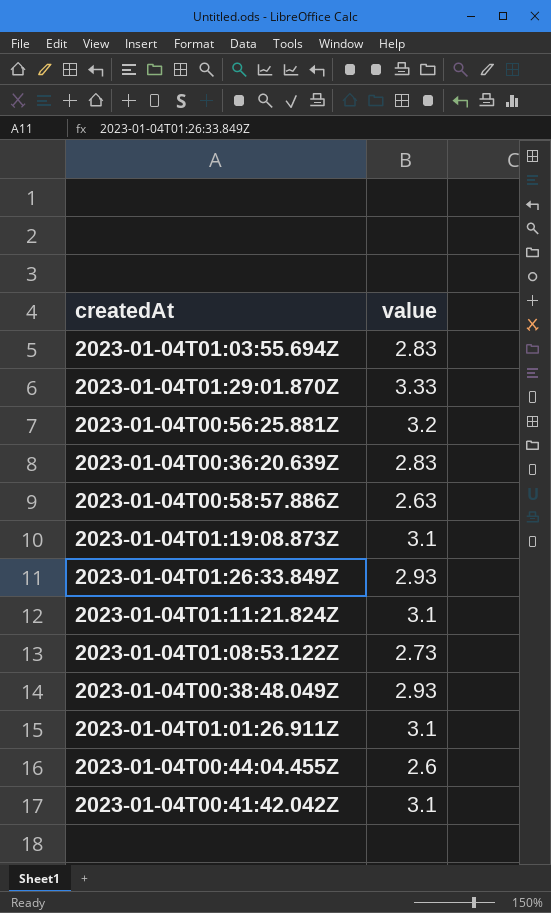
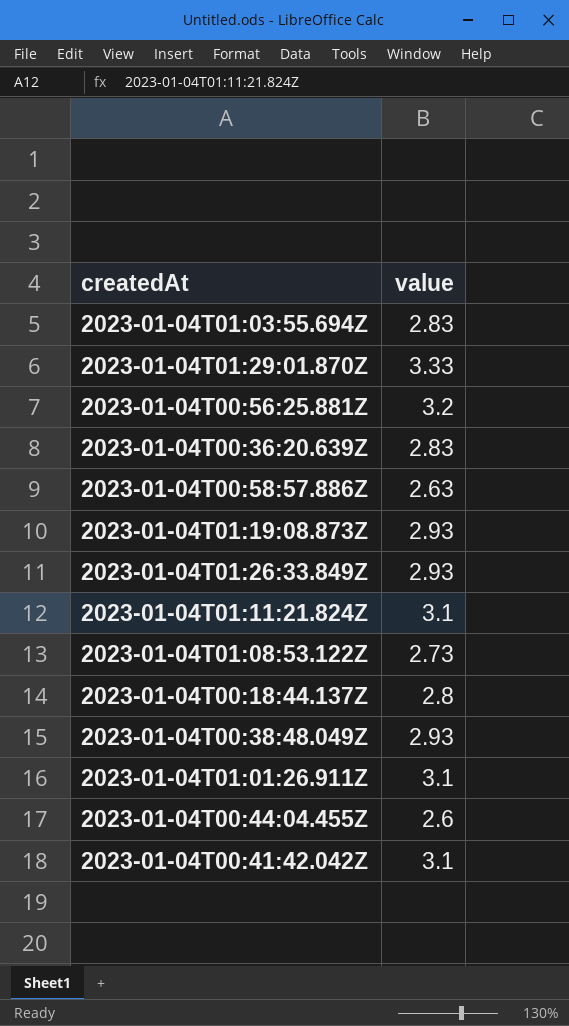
2023-01-04T01:19:08.873Z | value: 3.1 -> 2.93
row 2023-01-04T00:18:44.137Z: none -> 2.8

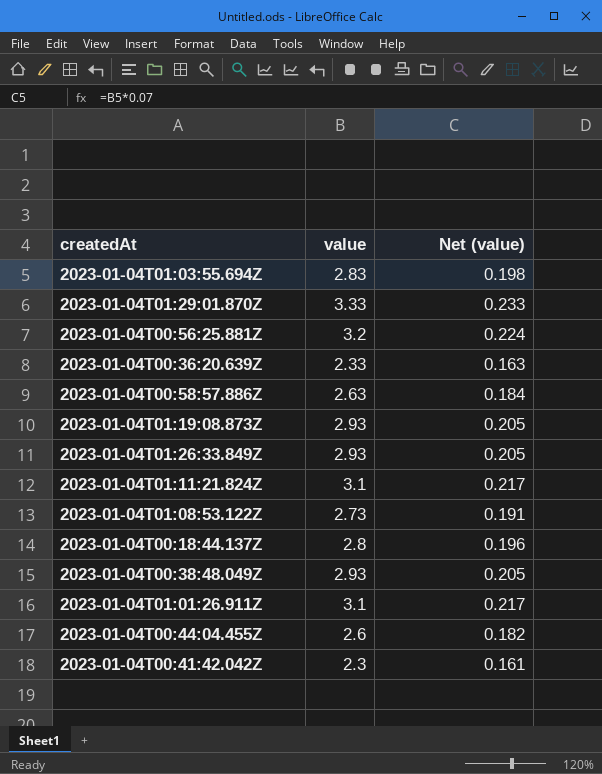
column Net (value) | formula: none -> [value] * 0.07
2023-01-04T00:36:20.639Z | value: 2.83 -> 2.33
2023-01-04T00:41:42.042Z | value: 3.1 -> 2.3

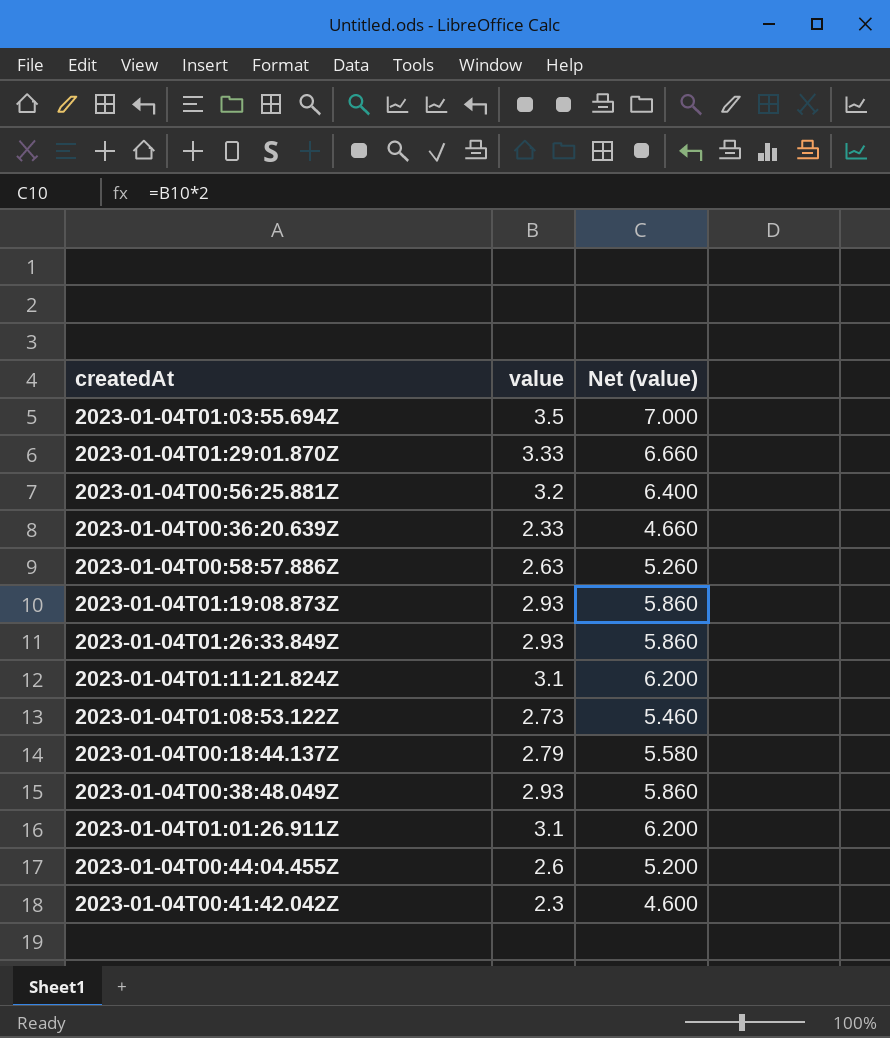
column Net (value) | formula: [value] * 0.07 -> [value] * 2
2023-01-04T01:03:55.694Z | value: 2.83 -> 3.5
2023-01-04T00:18:44.137Z | value: 2.8 -> 2.79

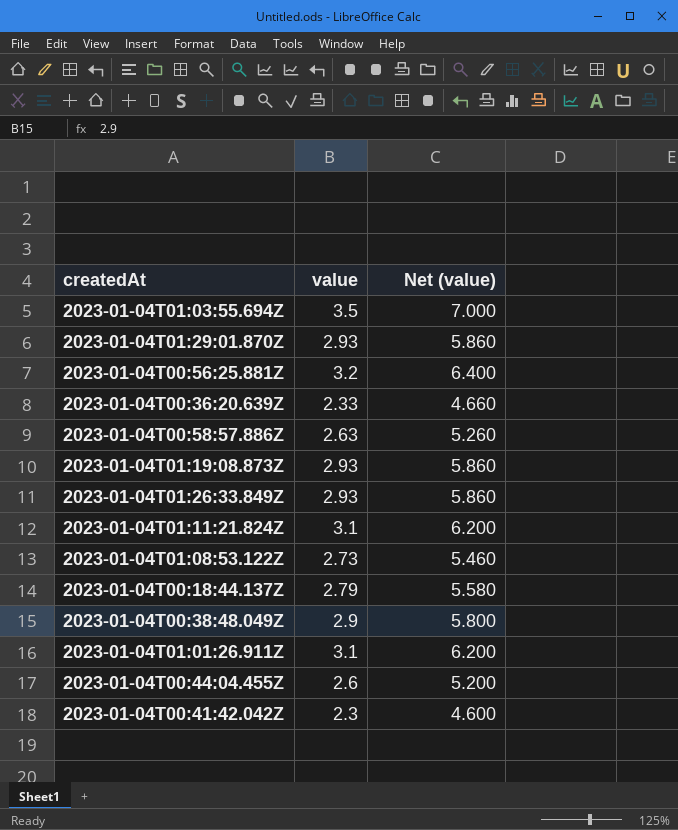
2023-01-04T01:29:01.870Z | value: 3.33 -> 2.93
2023-01-04T01:29:01.870Z | Net (value): 6.660 -> 5.860
2023-01-04T00:38:48.049Z | value: 2.93 -> 2.9
2023-01-04T00:38:48.049Z | Net (value): 5.860 -> 5.800

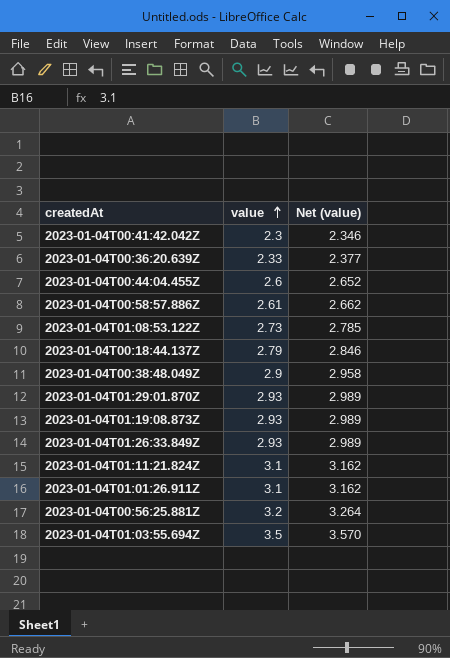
row order: none -> value ascending
column Net (value) | formula: [value] * 2 -> [value] * 1.02
2023-01-04T00:58:57.886Z | value: 2.63 -> 2.61

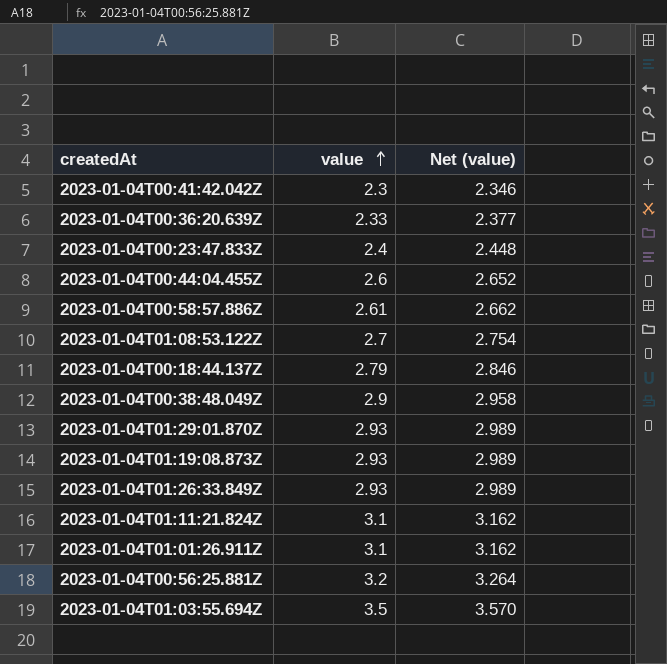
row 2023-01-04T00:23:47.833Z: none -> 2.4 | 2.448
2023-01-04T01:08:53.122Z | value: 2.73 -> 2.7
2023-01-04T01:08:53.122Z | Net (value): 2.785 -> 2.754

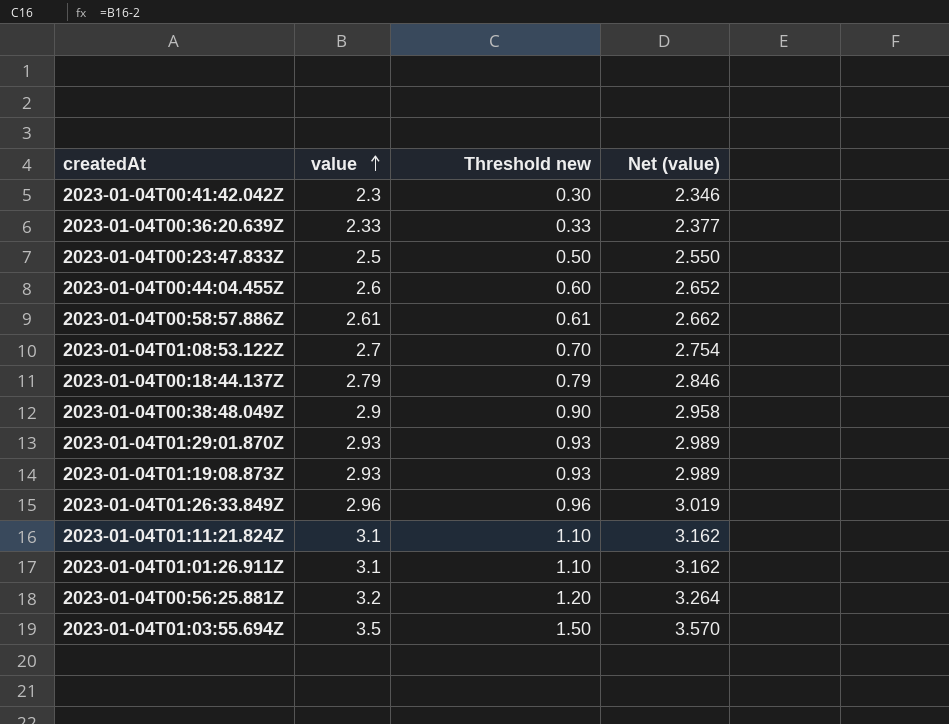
column Threshold new | formula: none -> [value] - 2
2023-01-04T00:23:47.833Z | value: 2.4 -> 2.5
2023-01-04T00:23:47.833Z | Net (value): 2.448 -> 2.550
2023-01-04T01:26:33.849Z | value: 2.93 -> 2.96
2023-01-04T01:26:33.849Z | Net (value): 2.989 -> 3.019

